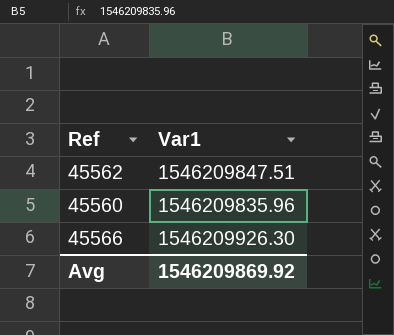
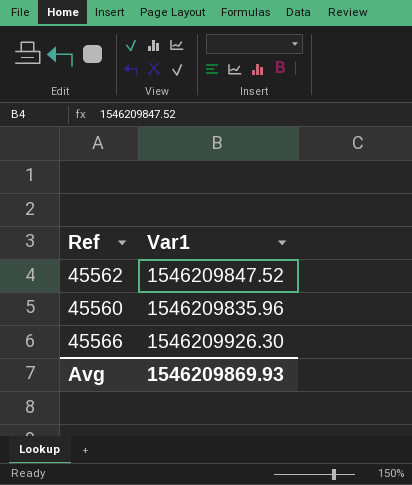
45562 | Var1: 1546209847.51 -> 1546209847.52
Avg | Var1: 1546209869.92 -> 1546209869.93

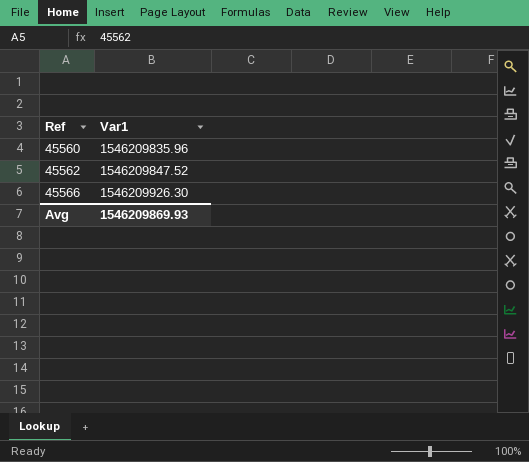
row order: none -> Ref ascending

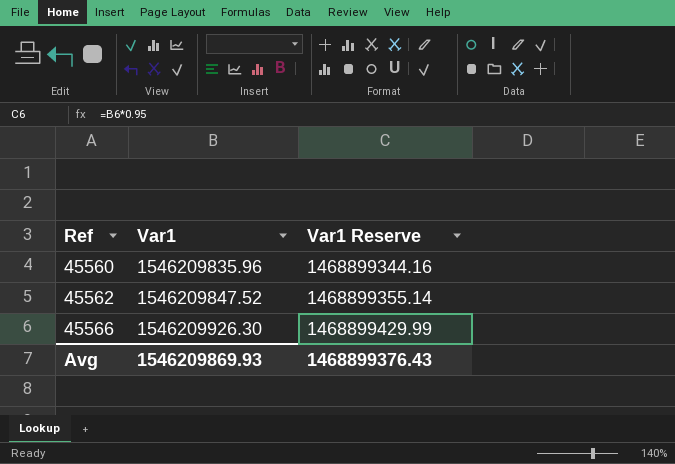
column Var1 Reserve | formula: none -> [Var1] * 0.95

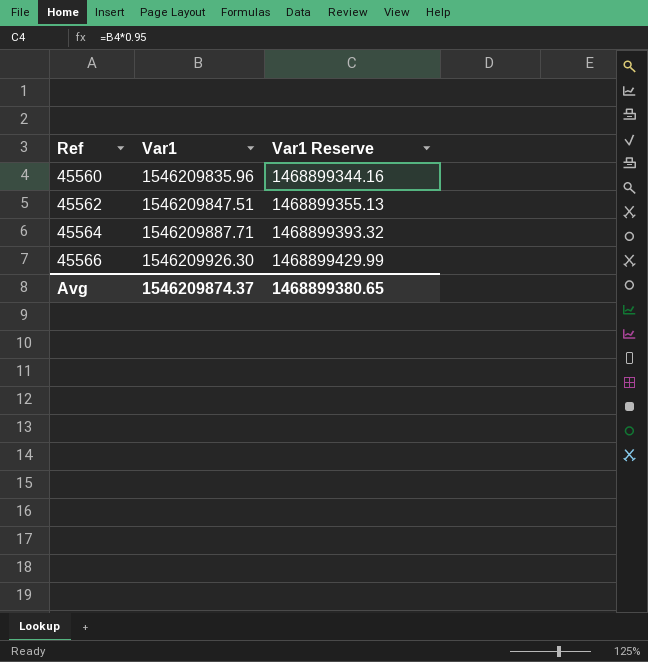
45562 | Var1: 1546209847.52 -> 1546209847.51
45562 | Var1 Reserve: 1468899355.14 -> 1468899355.13
row 45564: none -> 1546209887.71 | 1468899393.32
Avg | Var1: 1546209869.93 -> 1546209874.37
Avg | Var1 Reserve: 1468899376.43 -> 1468899380.65

